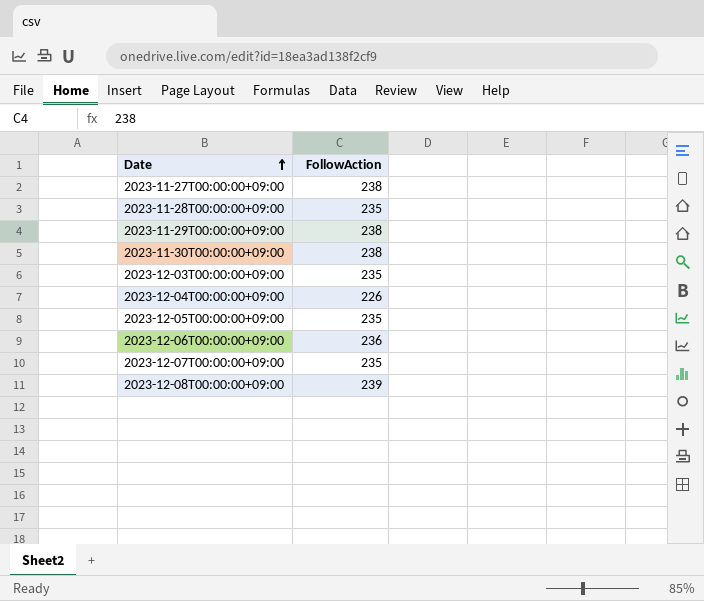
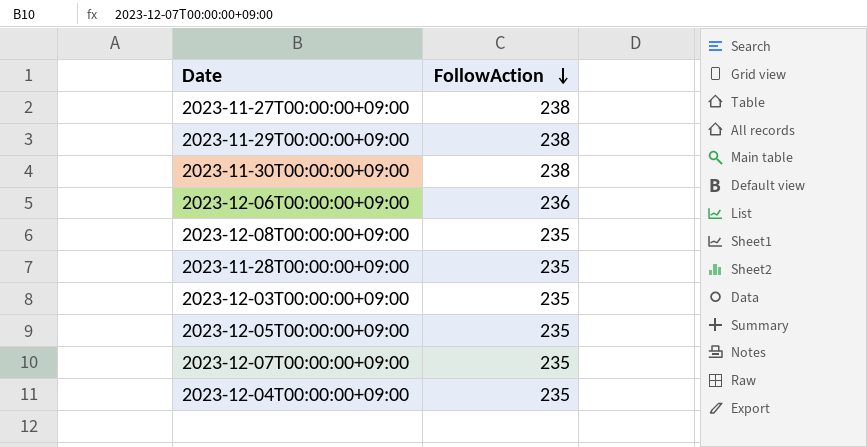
row order: Date ascending -> FollowAction descending
2023-12-08T00:00:00+09:00 | FollowAction: 239 -> 235
2023-12-04T00:00:00+09:00 | FollowAction: 226 -> 235

